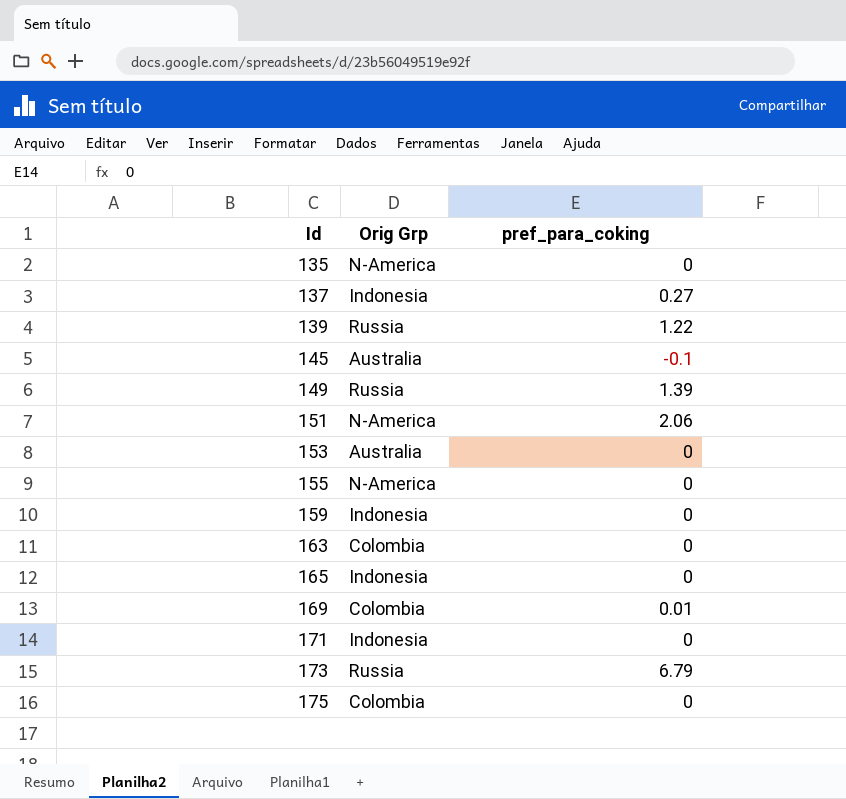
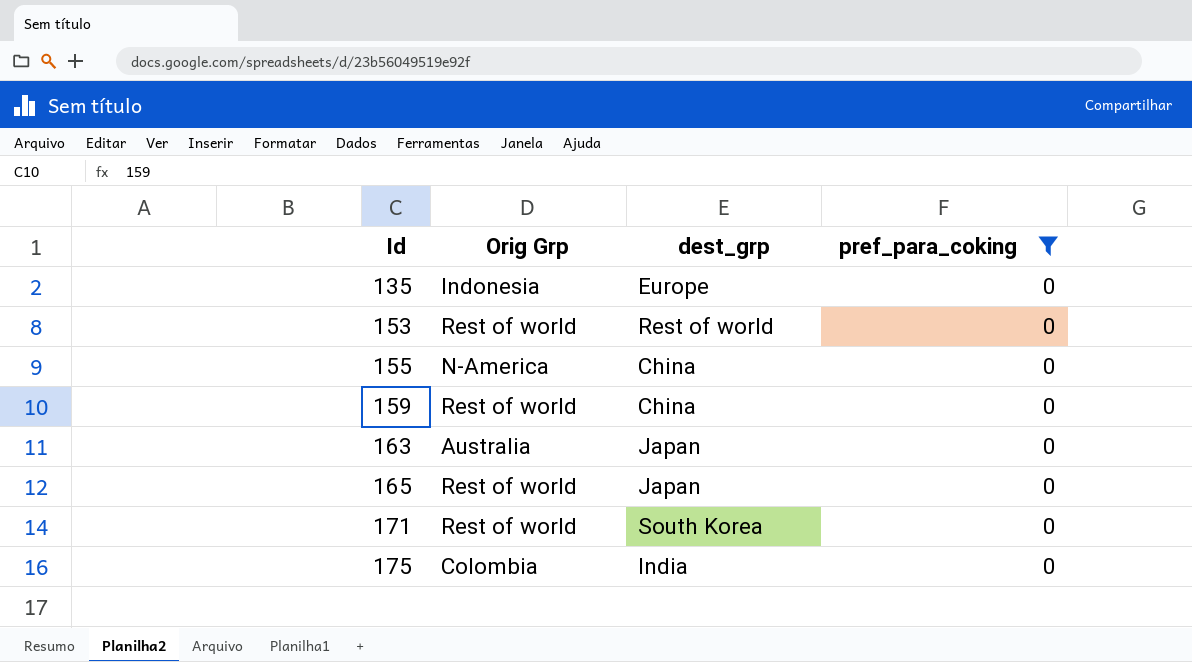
filter: none -> pref_para_coking = 0
column dest_grp | position: none -> 3
135 | Orig Grp: N-America -> Indonesia
153 | Orig Grp: Australia -> Rest of world
159 | Orig Grp: Indonesia -> Rest of world
163 | Orig Grp: Colombia -> Australia
165 | Orig Grp: Indonesia -> Rest of world
171 | Orig Grp: Indonesia -> Rest of world

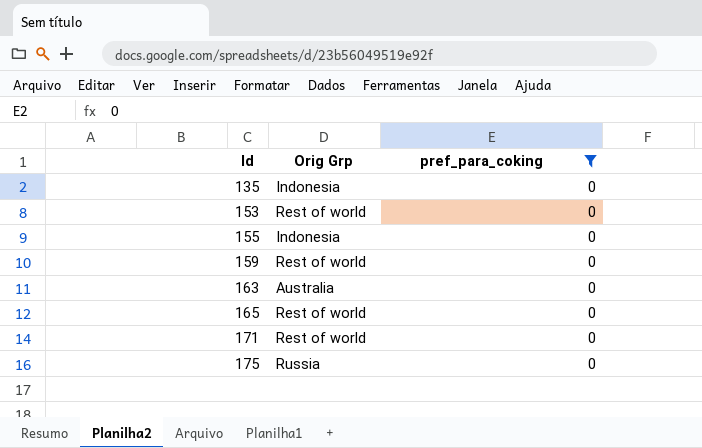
column dest_grp | position: 3 -> none
155 | Orig Grp: N-America -> Indonesia
175 | Orig Grp: Colombia -> Russia

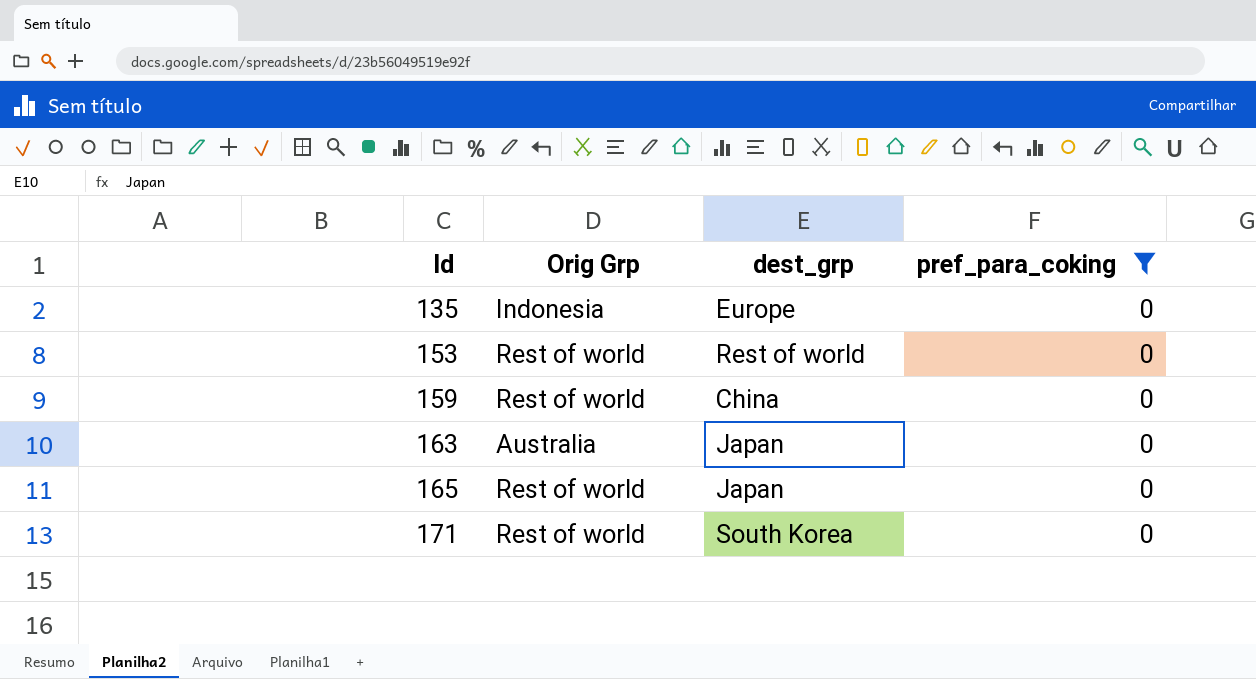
column dest_grp | position: none -> 3
row 155: Indonesia | 0 -> none
row 175: Russia | 0 -> none

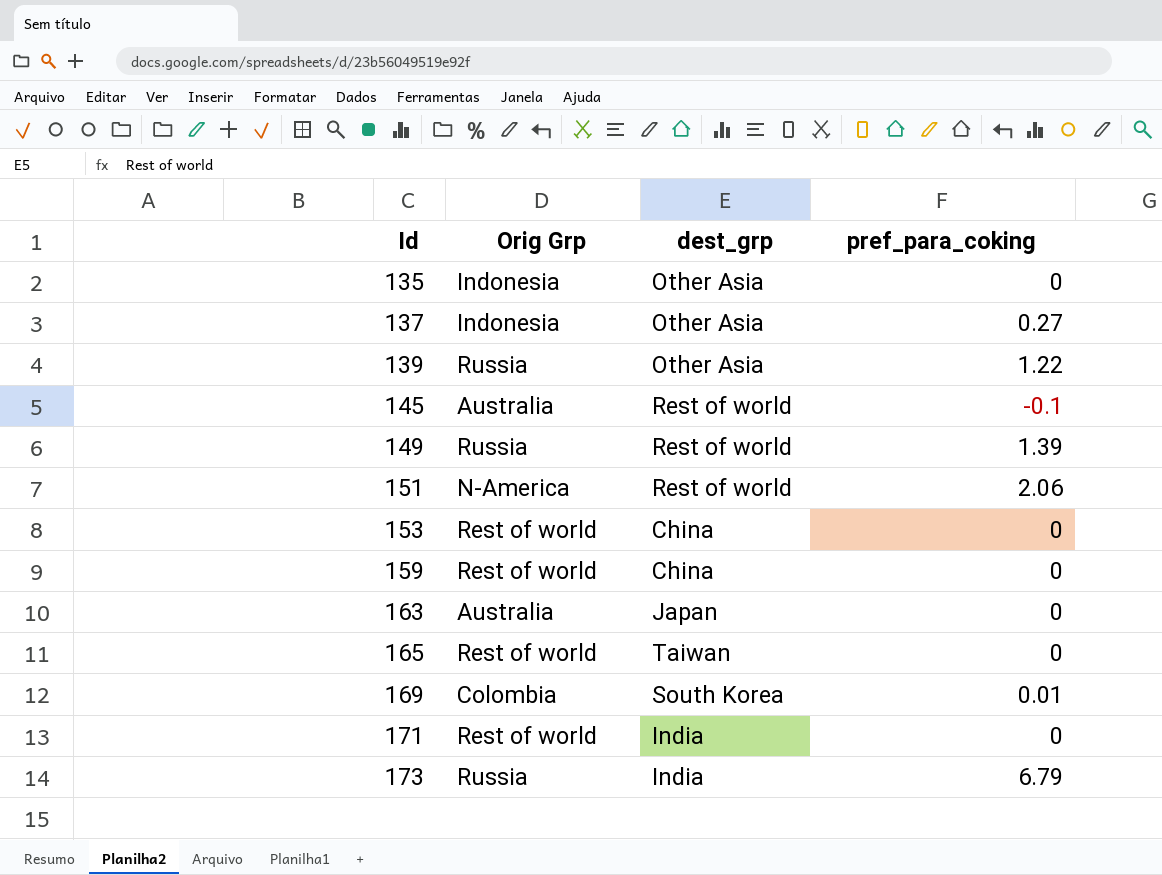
filter: pref_para_coking = 0 -> none
135 | dest_grp: Europe -> Other Asia
153 | dest_grp: Rest of world -> China
165 | dest_grp: Japan -> Taiwan
171 | dest_grp: South Korea -> India

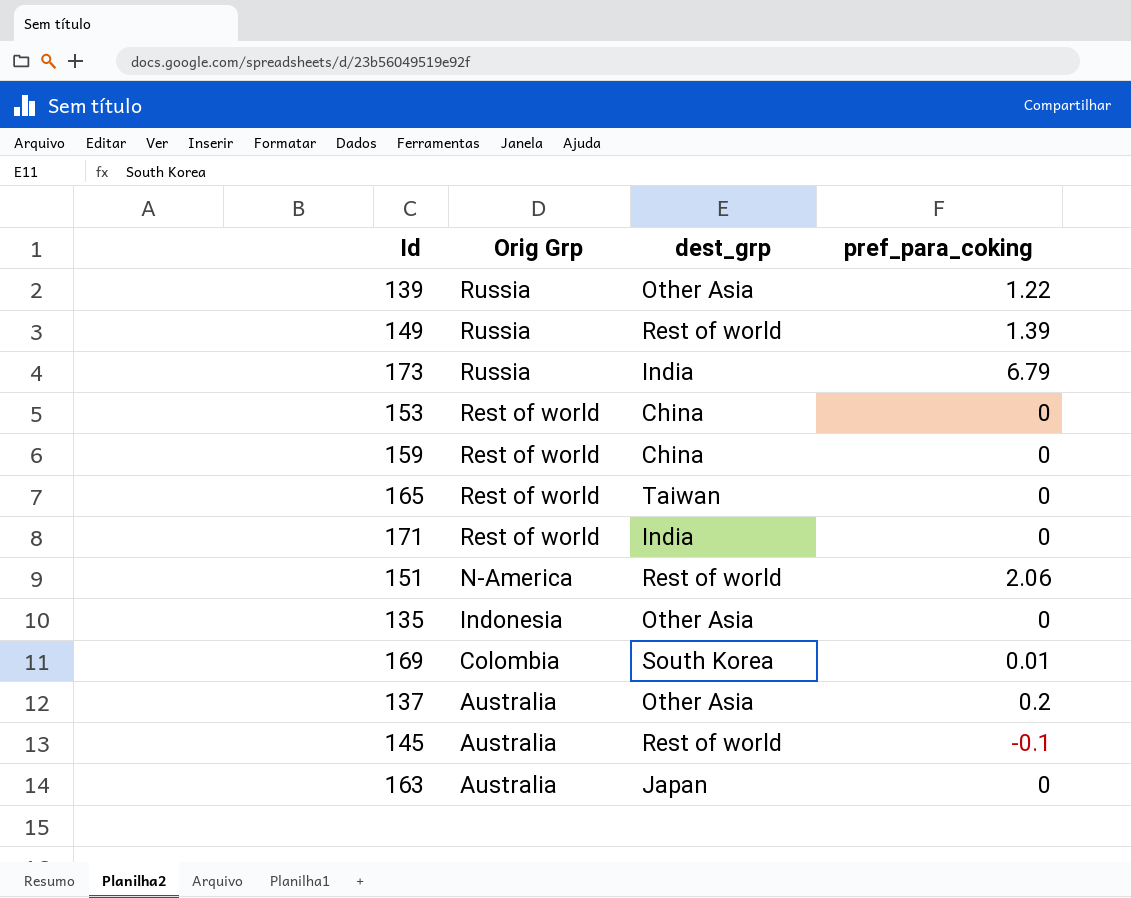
row order: Id ascending -> Orig Grp descending
137 | Orig Grp: Indonesia -> Australia
137 | pref_para_coking: 0.27 -> 0.2

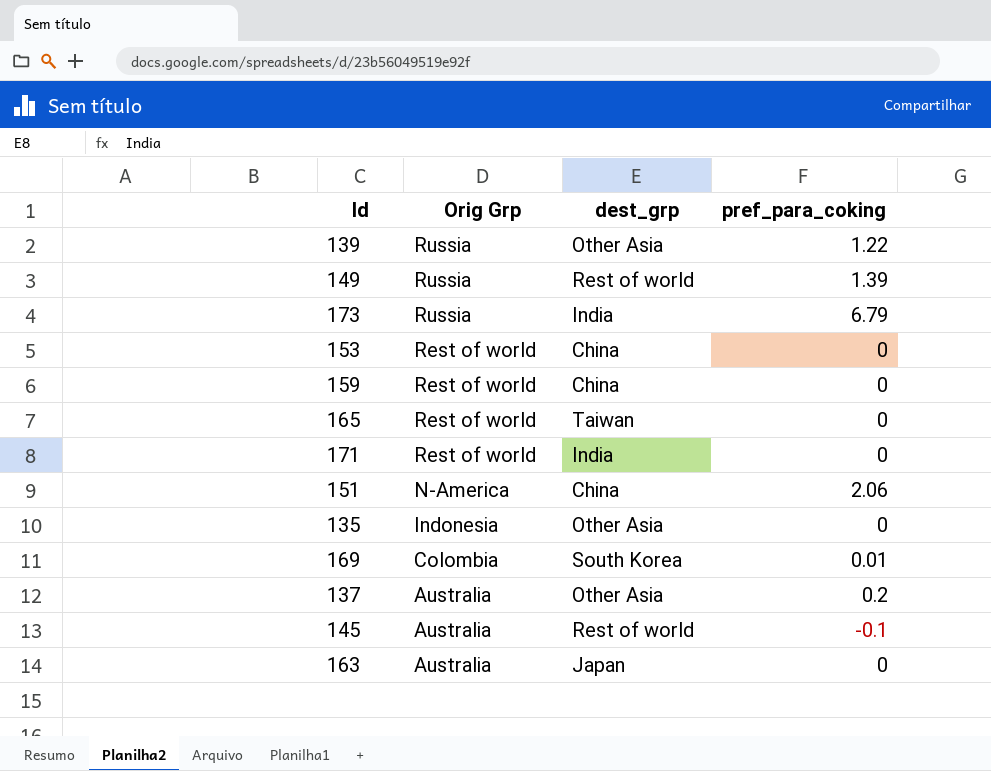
151 | dest_grp: Rest of world -> China

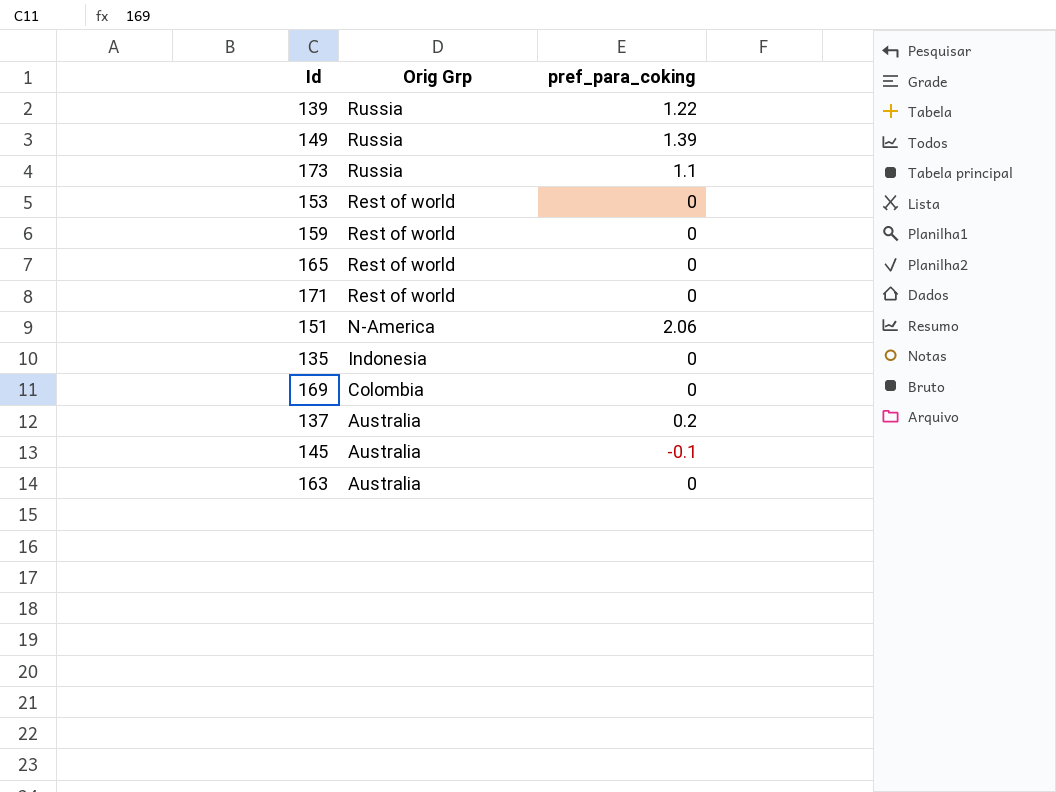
column dest_grp | position: 3 -> none
173 | pref_para_coking: 6.79 -> 1.1
169 | pref_para_coking: 0.01 -> 0

